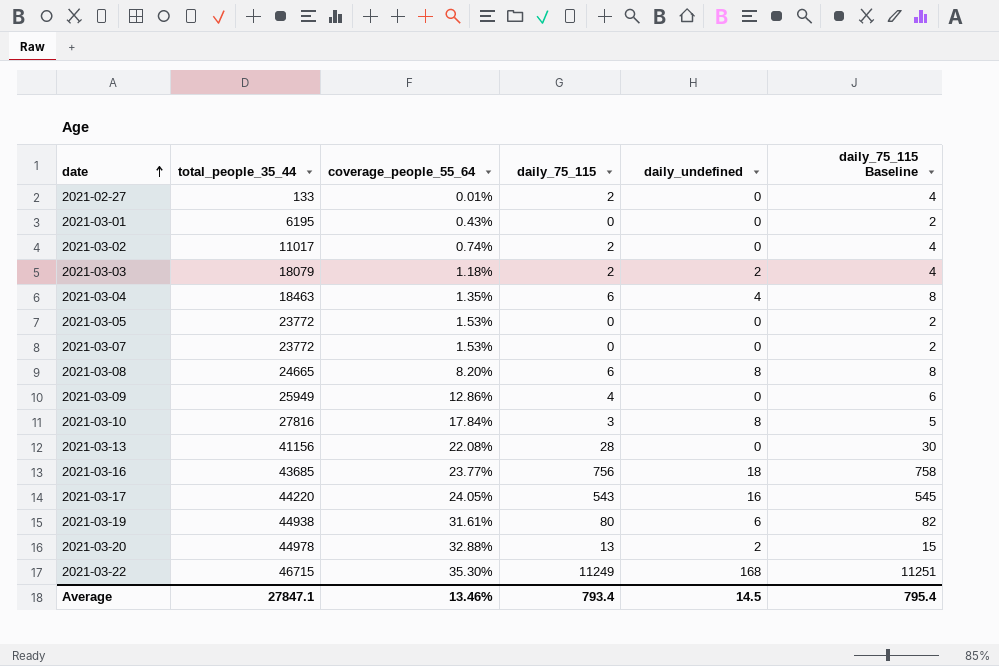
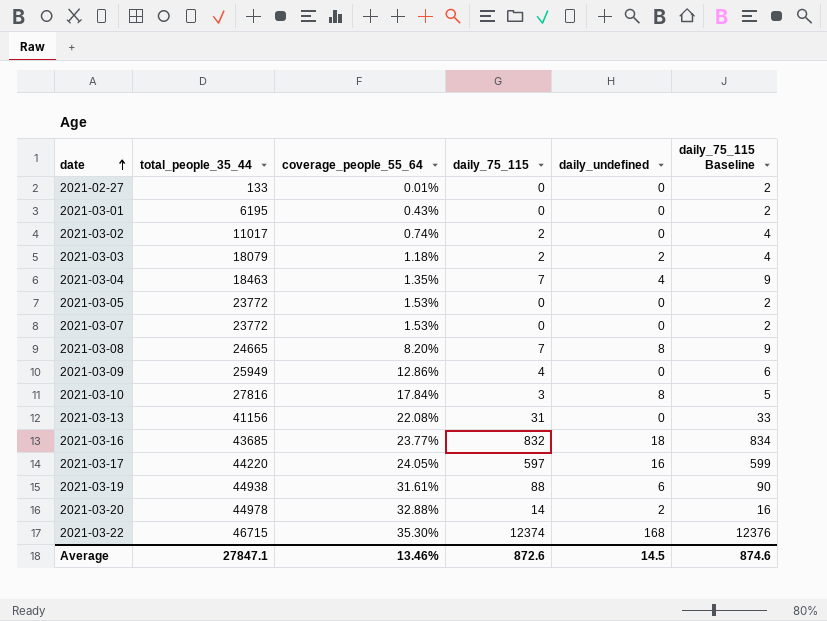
2021-02-27 | daily_75_115: 2 -> 0
2021-02-27 | daily_75_115 Baseline: 4 -> 2
2021-03-04 | daily_75_115: 6 -> 7
2021-03-04 | daily_75_115 Baseline: 8 -> 9
2021-03-08 | daily_75_115: 6 -> 7
2021-03-08 | daily_75_115 Baseline: 8 -> 9
2021-03-13 | daily_75_115: 28 -> 31
2021-03-13 | daily_75_115 Baseline: 30 -> 33
2021-03-16 | daily_75_115: 756 -> 832
2021-03-16 | daily_75_115 Baseline: 758 -> 834
2021-03-17 | daily_75_115: 543 -> 597
2021-03-17 | daily_75_115 Baseline: 545 -> 599
2021-03-19 | daily_75_115: 80 -> 88
2021-03-19 | daily_75_115 Baseline: 82 -> 90
2021-03-20 | daily_75_115: 13 -> 14
2021-03-20 | daily_75_115 Baseline: 15 -> 16
2021-03-22 | daily_75_115: 11249 -> 12374
2021-03-22 | daily_75_115 Baseline: 11251 -> 12376
Average | daily_75_115: 793.4 -> 872.6
Average | daily_75_115 Baseline: 795.4 -> 874.6

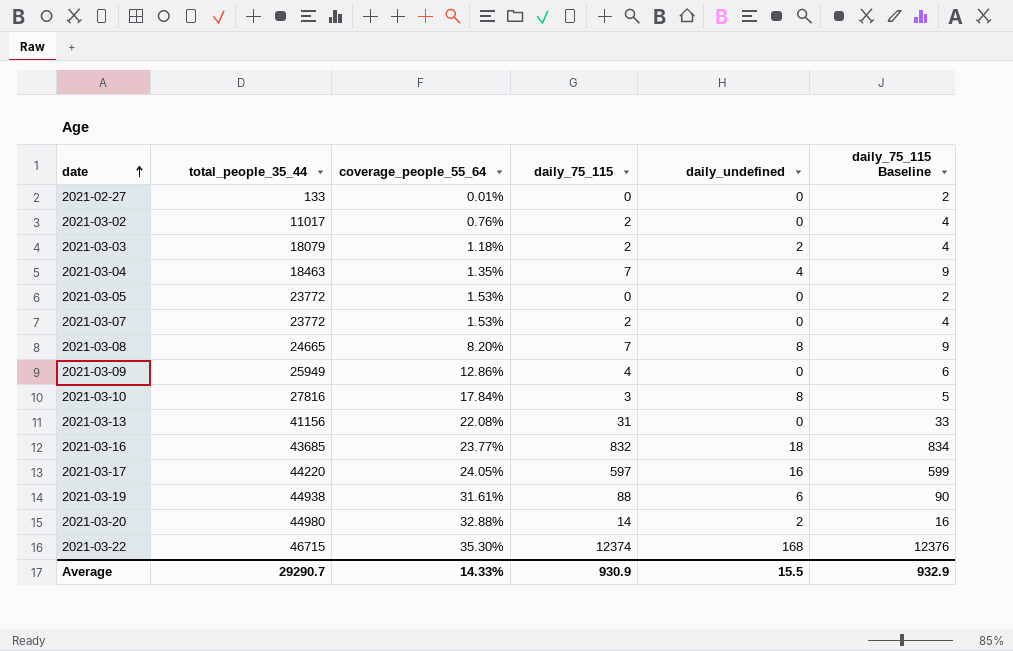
row 2021-03-01: 6195 | 0.43% | 0 | 0 | 2 -> none
2021-03-02 | coverage_people_55_64: 0.74% -> 0.76%
2021-03-07 | daily_75_115: 0 -> 2
2021-03-07 | daily_75_115 Baseline: 2 -> 4
2021-03-20 | total_people_35_44: 44978 -> 44980
Average | total_people_35_44: 27847.1 -> 29290.7
Average | coverage_people_55_64: 13.46% -> 14.33%
Average | daily_75_115: 872.6 -> 930.9
Average | daily_undefined: 14.5 -> 15.5
Average | daily_75_115 Baseline: 874.6 -> 932.9

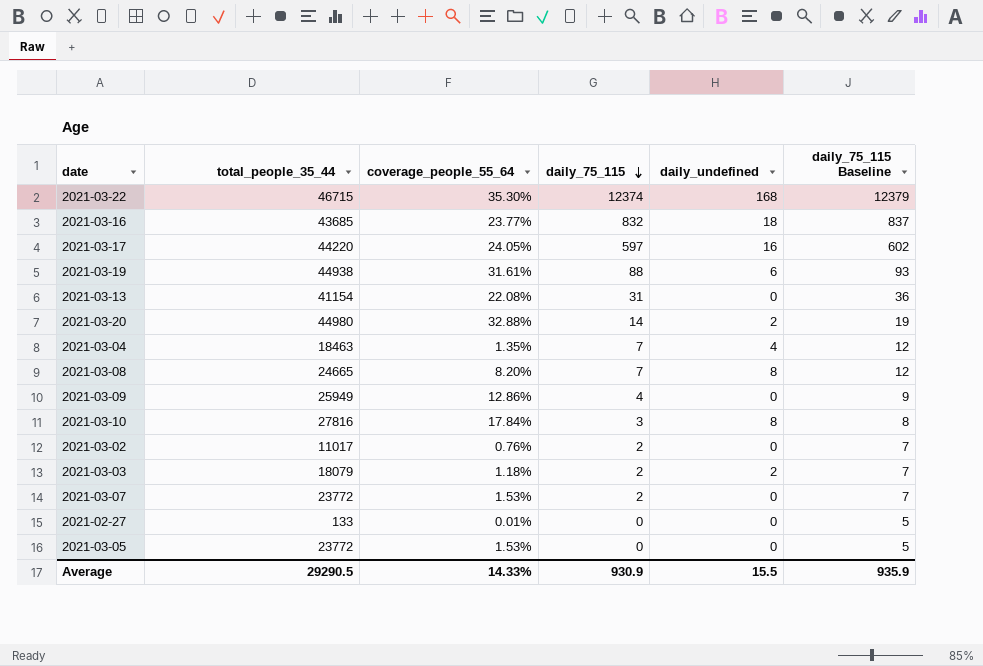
row order: date ascending -> daily_75_115 descending
column daily_75_115 Baseline | formula: [daily_75_115] + 2 -> [daily_75_115] + 5
2021-03-13 | total_people_35_44: 41156 -> 41154
Average | total_people_35_44: 29290.7 -> 29290.5
Average | daily_75_115 Baseline: 932.9 -> 935.9

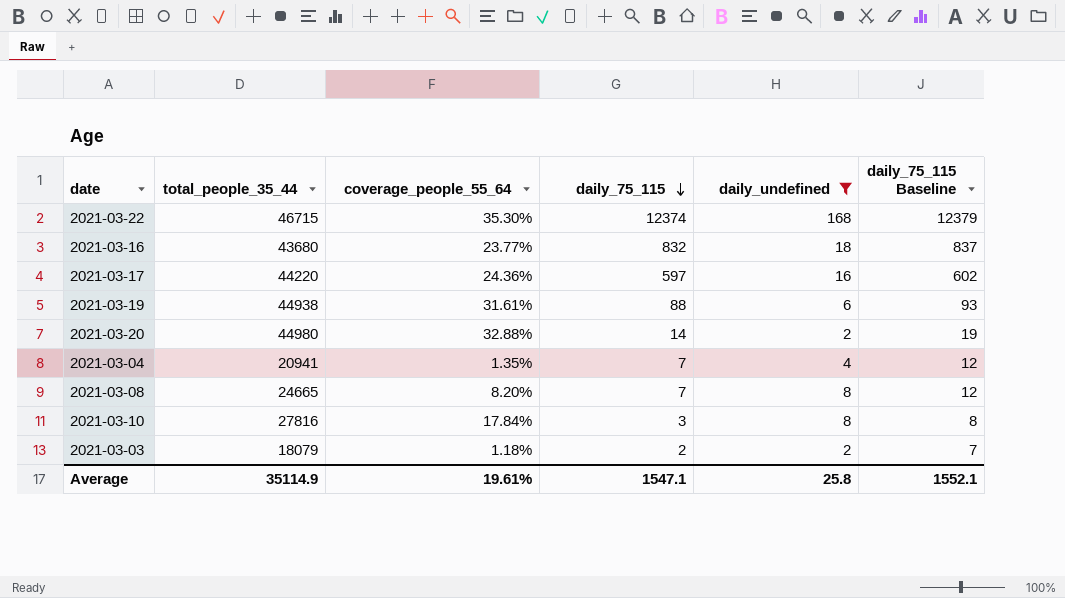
filter: none -> daily_undefined != 0
2021-03-16 | total_people_35_44: 43685 -> 43680
2021-03-17 | coverage_people_55_64: 24.05% -> 24.36%
2021-03-04 | total_people_35_44: 18463 -> 20941
Average | total_people_35_44: 29290.5 -> 35114.9
Average | coverage_people_55_64: 14.33% -> 19.61%
Average | daily_75_115: 930.9 -> 1547.1
Average | daily_undefined: 15.5 -> 25.8
Average | daily_75_115 Baseline: 935.9 -> 1552.1

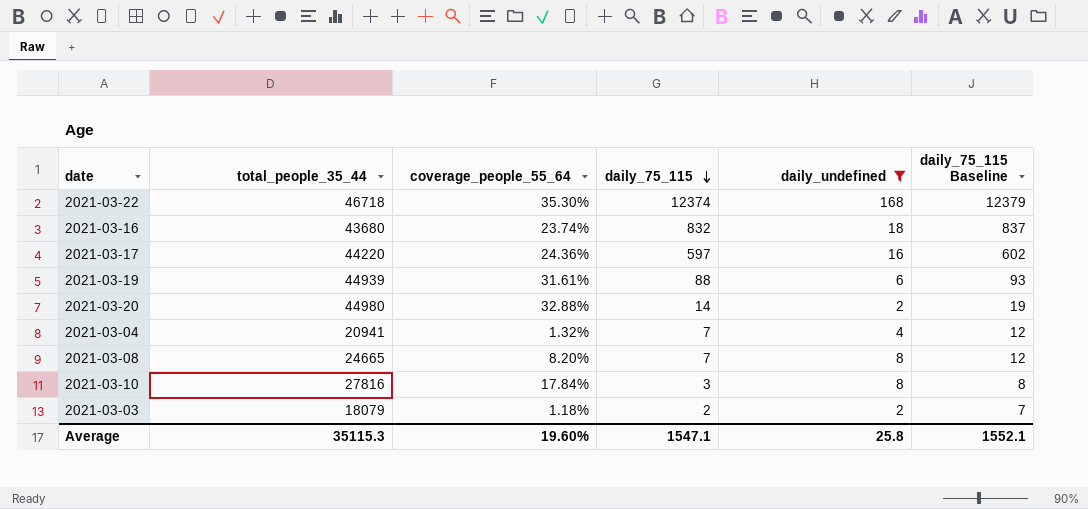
2021-03-22 | total_people_35_44: 46715 -> 46718
2021-03-16 | coverage_people_55_64: 23.77% -> 23.74%
2021-03-19 | total_people_35_44: 44938 -> 44939
2021-03-04 | coverage_people_55_64: 1.35% -> 1.32%
Average | total_people_35_44: 35114.9 -> 35115.3
Average | coverage_people_55_64: 19.61% -> 19.60%

